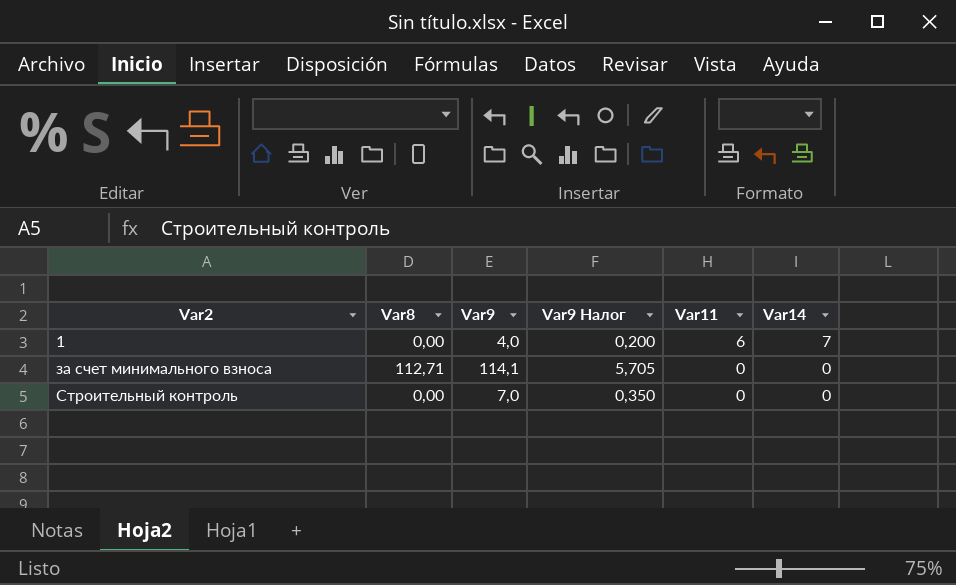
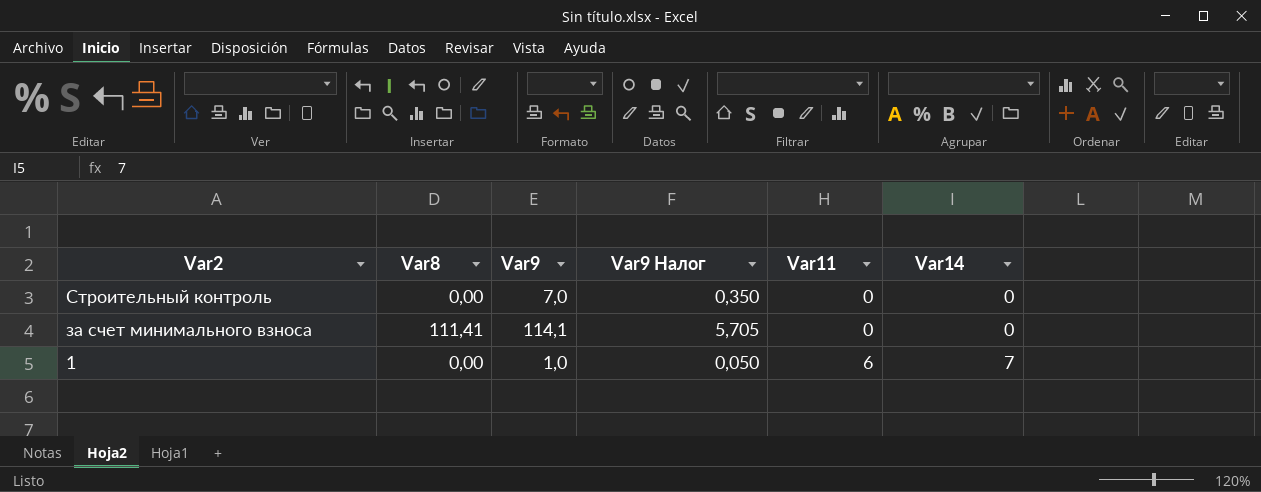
row order: Var2 ascending -> Var2 descending
за счет минимального взноса | Var8: 112,71 -> 111,41
1 | Var9: 4,0 -> 1,0
1 | Var9 Налог: 0,200 -> 0,050

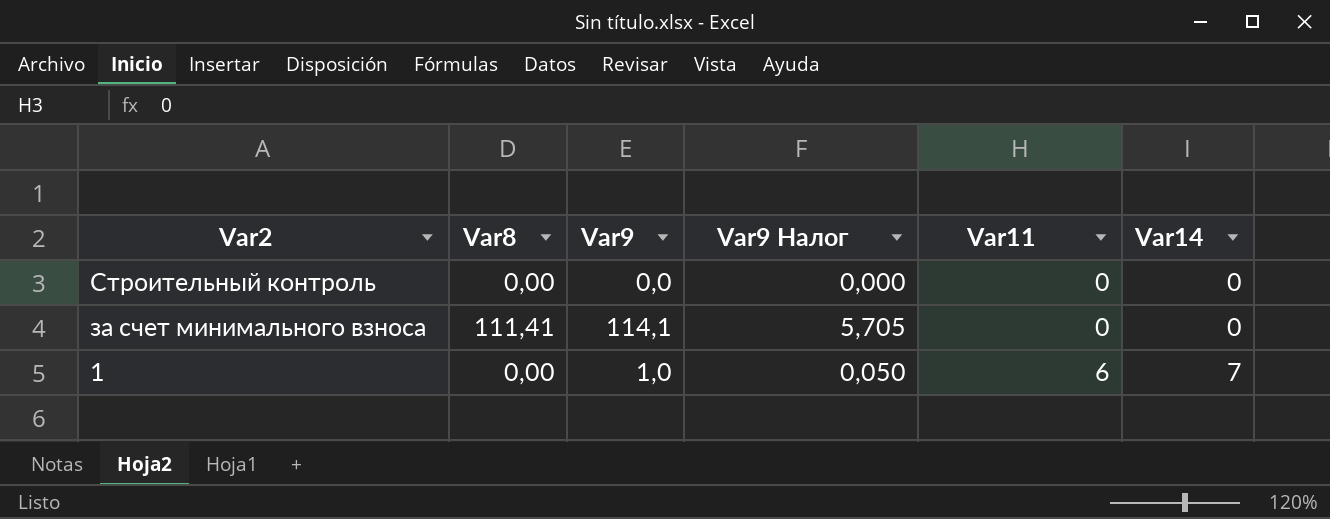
Строительный контроль | Var9: 7,0 -> 0,0
Строительный контроль | Var9 Налог: 0,350 -> 0,000

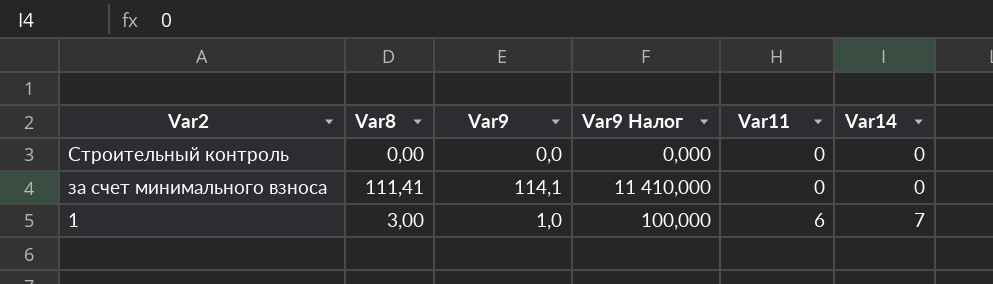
column Var9 Налог | formula: [Var9] * 0,05 -> [Var9] * 100
1 | Var8: 0,00 -> 3,00

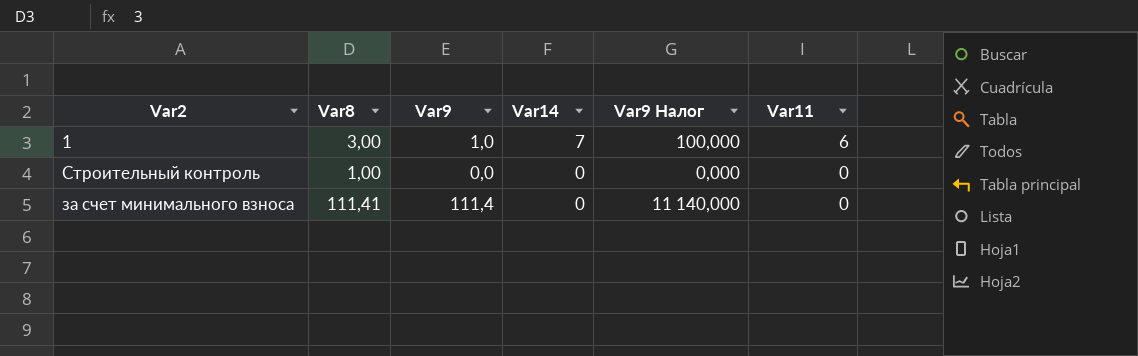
row order: Var2 descending -> Var14 descending
column Var14 | position: 6 -> 4
Строительный контроль | Var8: 0,00 -> 1,00
за счет минимального взноса | Var9: 114,1 -> 111,4
за счет минимального взноса | Var9 Налог: 11 410,000 -> 11 140,000

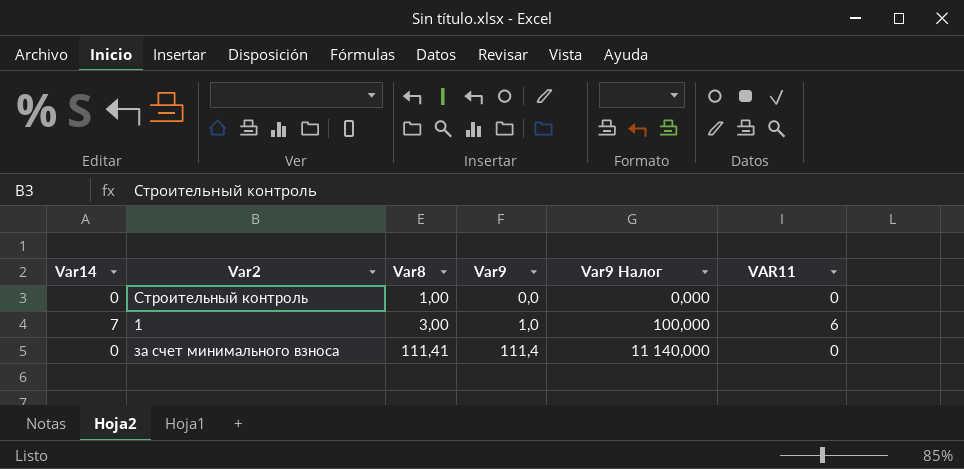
row order: Var14 descending -> Var8 ascending
column Var14 | position: 4 -> 1
column name: Var11 -> VAR11

